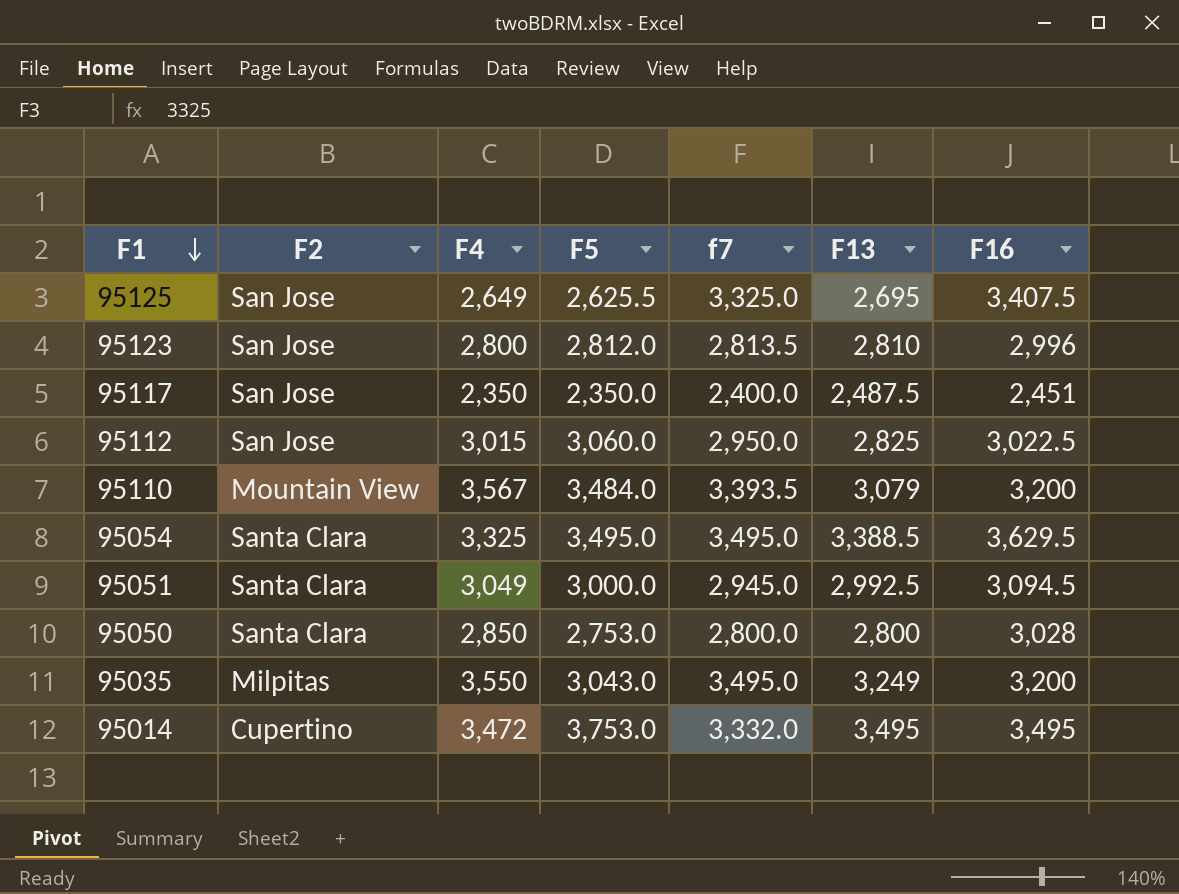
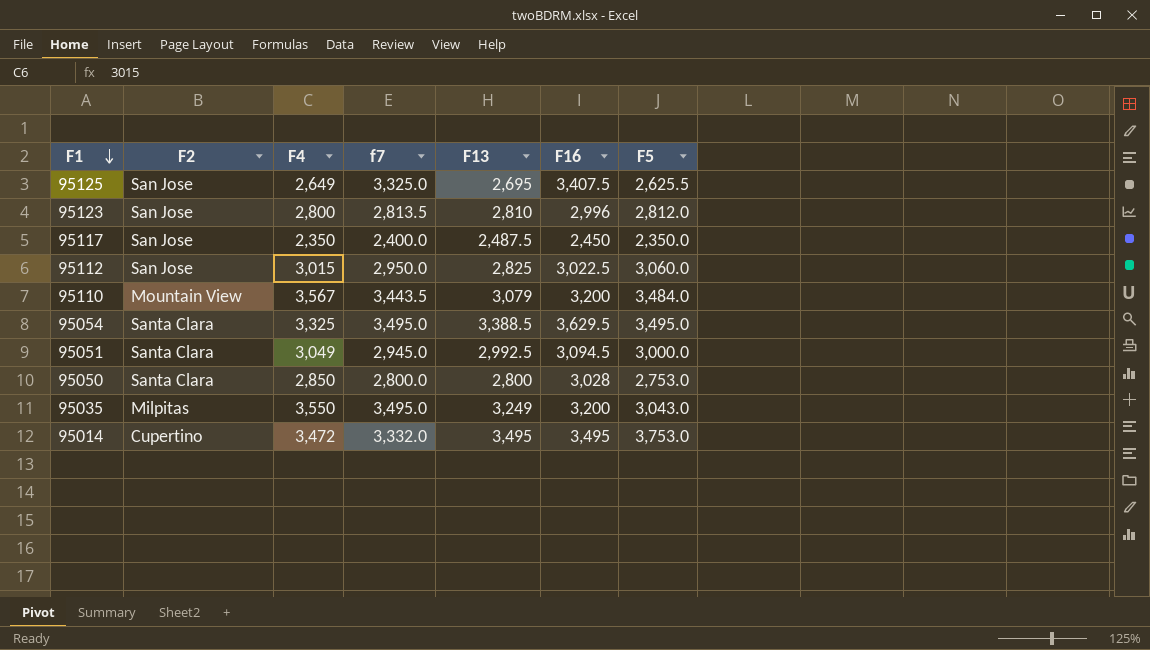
column F5 | position: 4 -> 7
95117 | F16: 2,451 -> 2,450
95110 | f7: 3,393.5 -> 3,443.5

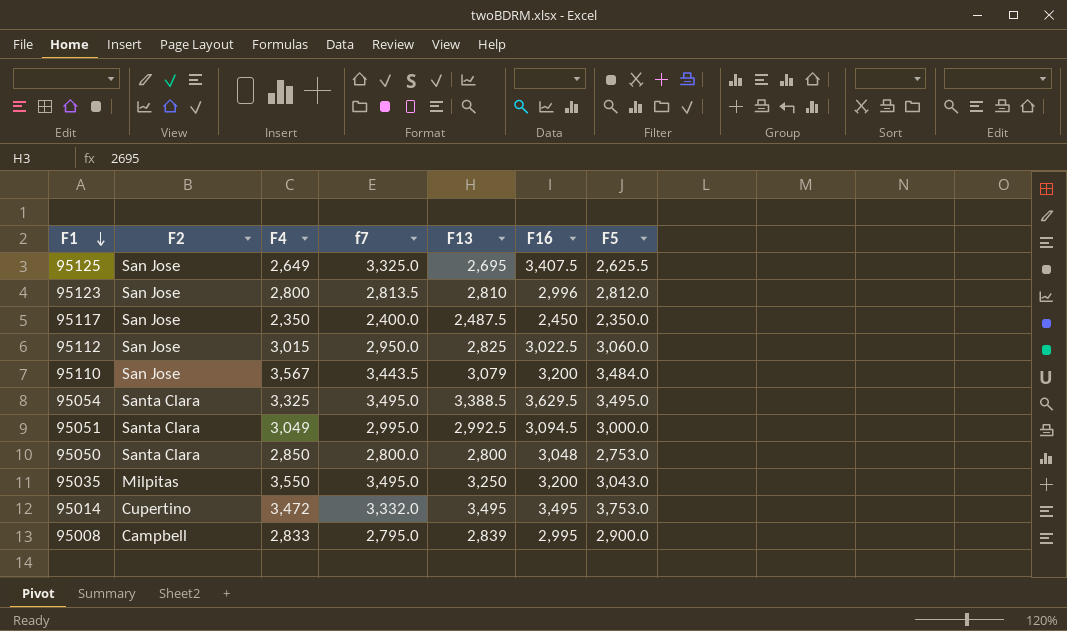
95110 | F2: Mountain View -> San Jose
95051 | f7: 2,945.0 -> 2,995.0
95050 | F16: 3,028 -> 3,048
95035 | F13: 3,249 -> 3,250
row 95008: none -> Campbell | 2,833 | 2,795.0 | 2,839 | 2,995 | 2,900.0

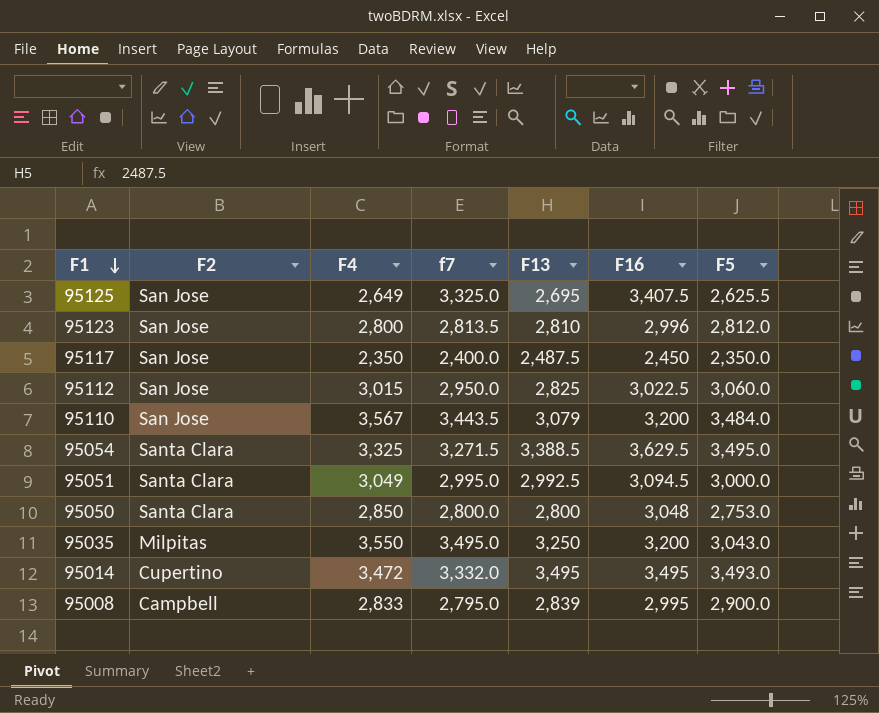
95054 | f7: 3,495.0 -> 3,271.5
95014 | F5: 3,753.0 -> 3,493.0

